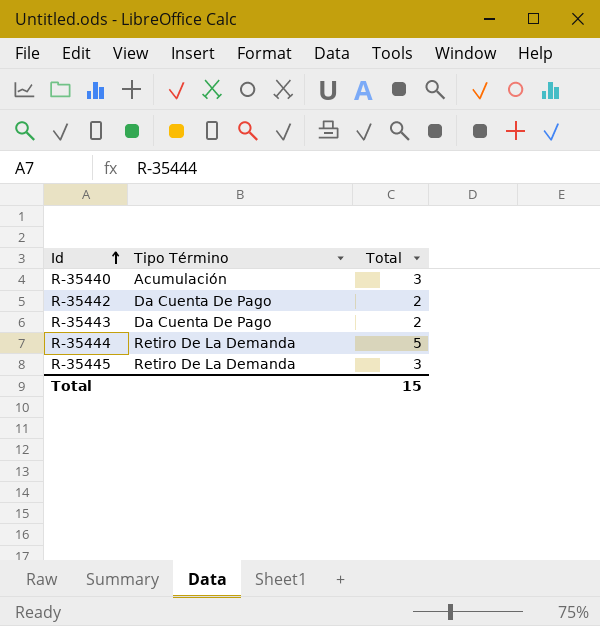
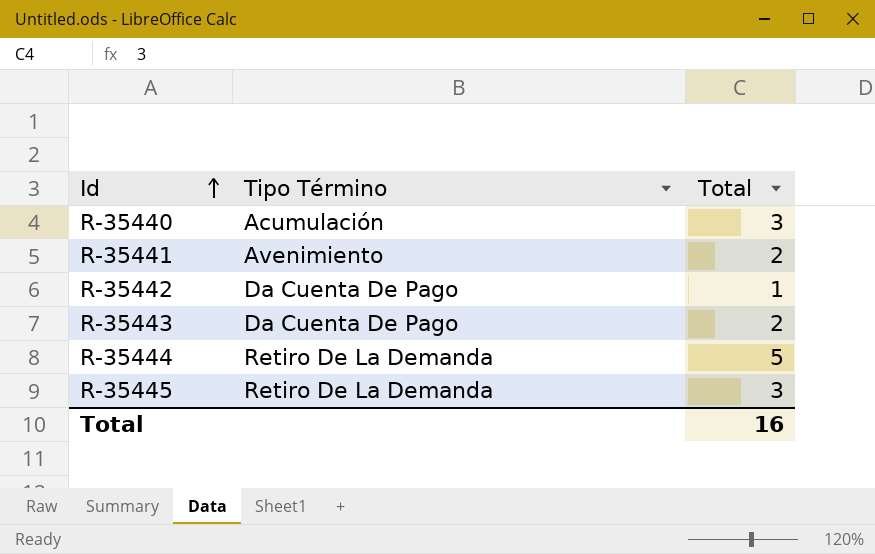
row R-35441: none -> Avenimiento | 2
R-35442 | Total: 2 -> 1
Total | Total: 15 -> 16

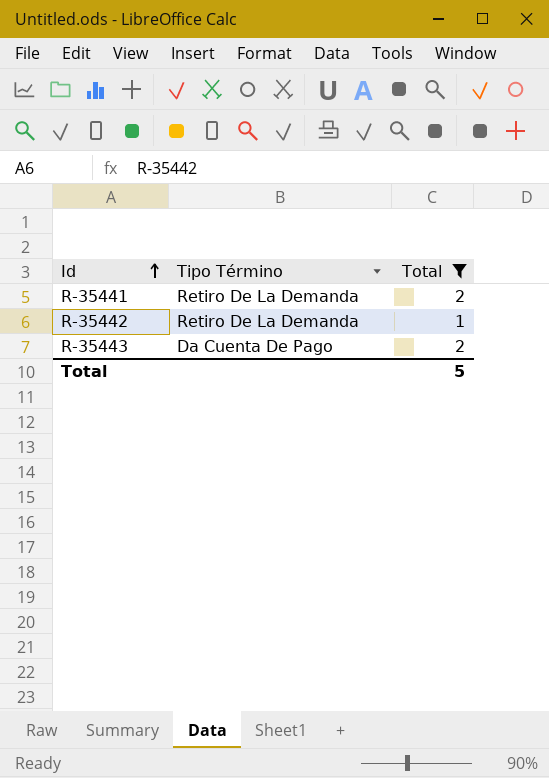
filter: none -> Total <= 2
R-35441 | Tipo Término: Avenimiento -> Retiro De La Demanda
R-35442 | Tipo Término: Da Cuenta De Pago -> Retiro De La Demanda
Total | Total: 16 -> 5

